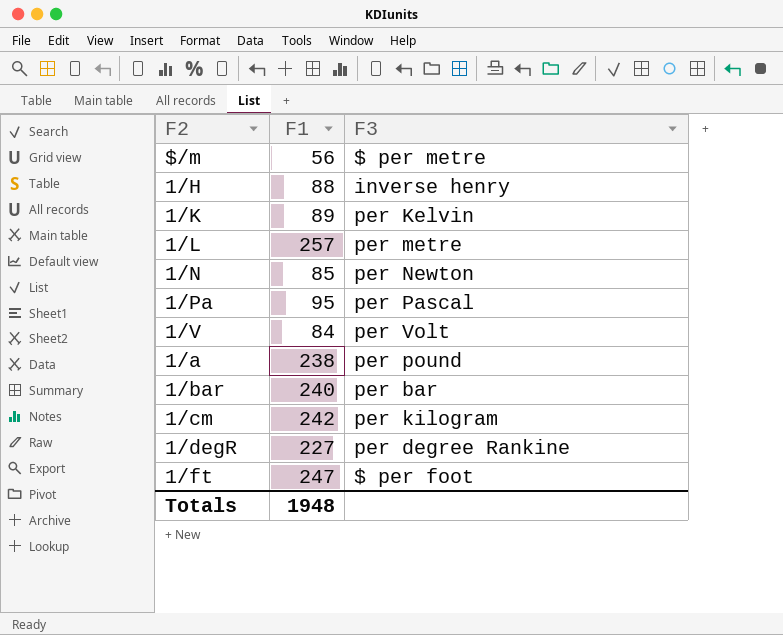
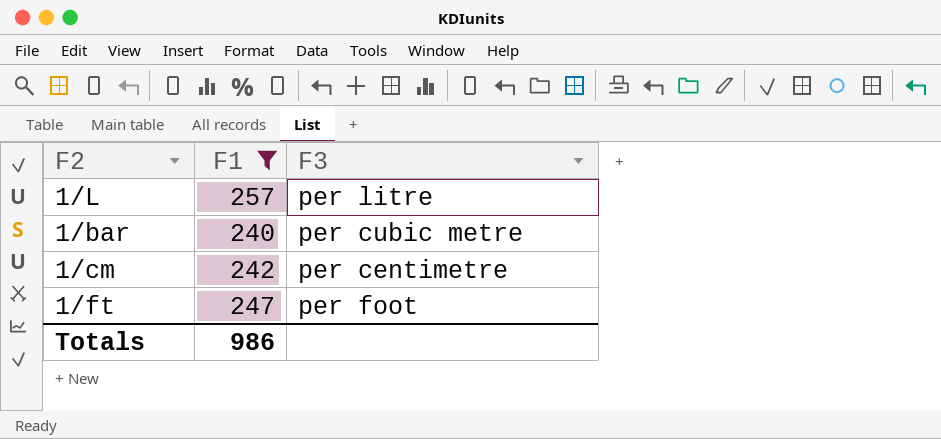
filter: none -> F1 >= 240
1/L | F3: per metre -> per litre
1/bar | F3: per bar -> per cubic metre
1/cm | F3: per kilogram -> per centimetre
1/ft | F3: $ per foot -> per foot
Totals | F1: 1948 -> 986

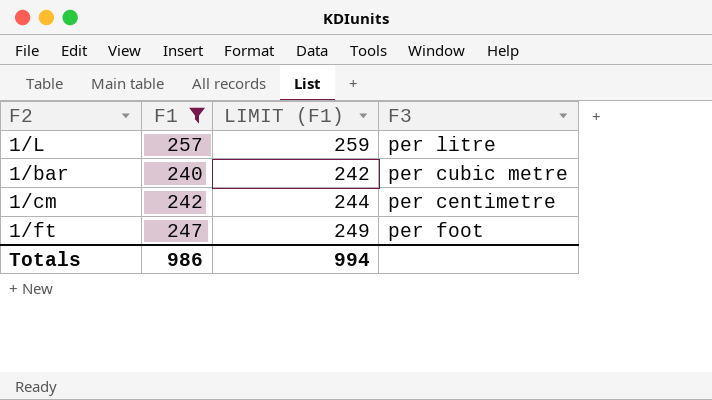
column LIMIT (F1) | formula: none -> [F1] + 2

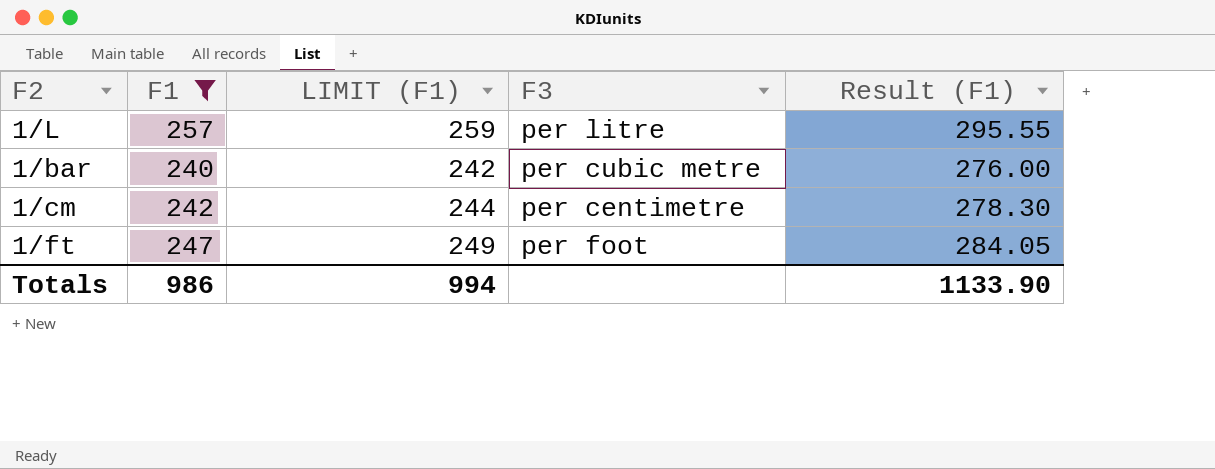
column Result (F1) | formula: none -> [F1] * 1.15

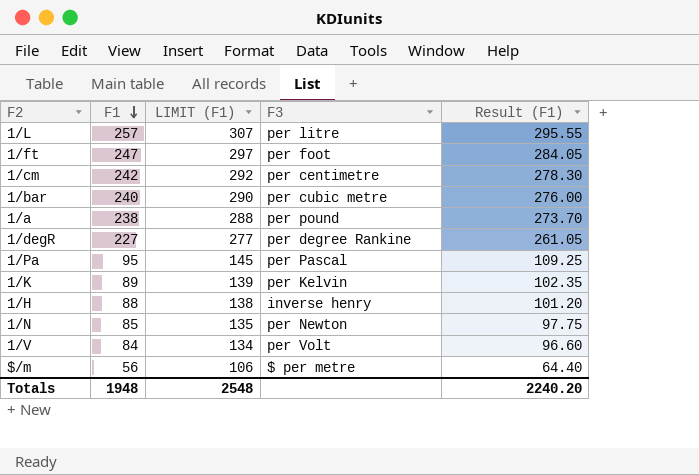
filter: F1 >= 240 -> none
row order: none -> F1 descending
column LIMIT (F1) | formula: [F1] + 2 -> [F1] + 50
Totals | F1: 986 -> 1948
Totals | LIMIT (F1): 994 -> 2548
Totals | Result (F1): 1133.90 -> 2240.20

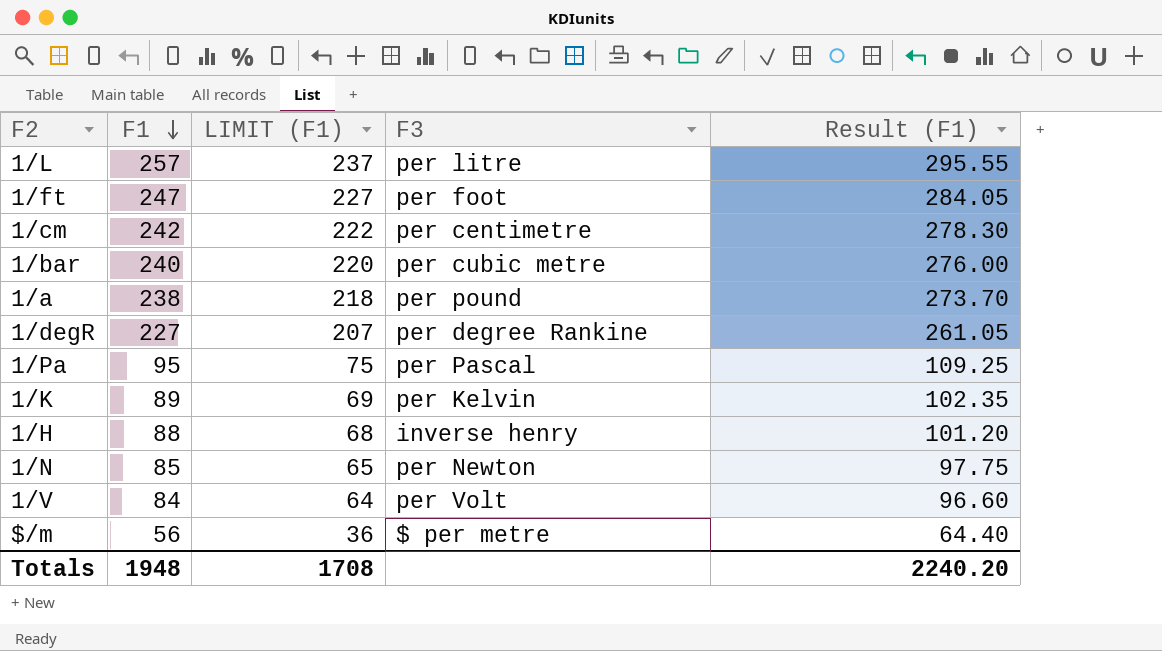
column LIMIT (F1) | formula: [F1] + 50 -> [F1] - 20
Totals | LIMIT (F1): 2548 -> 1708

